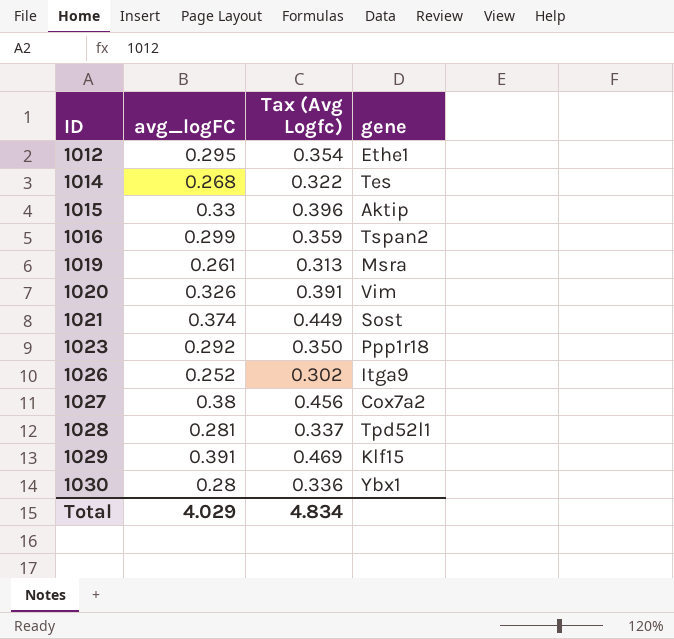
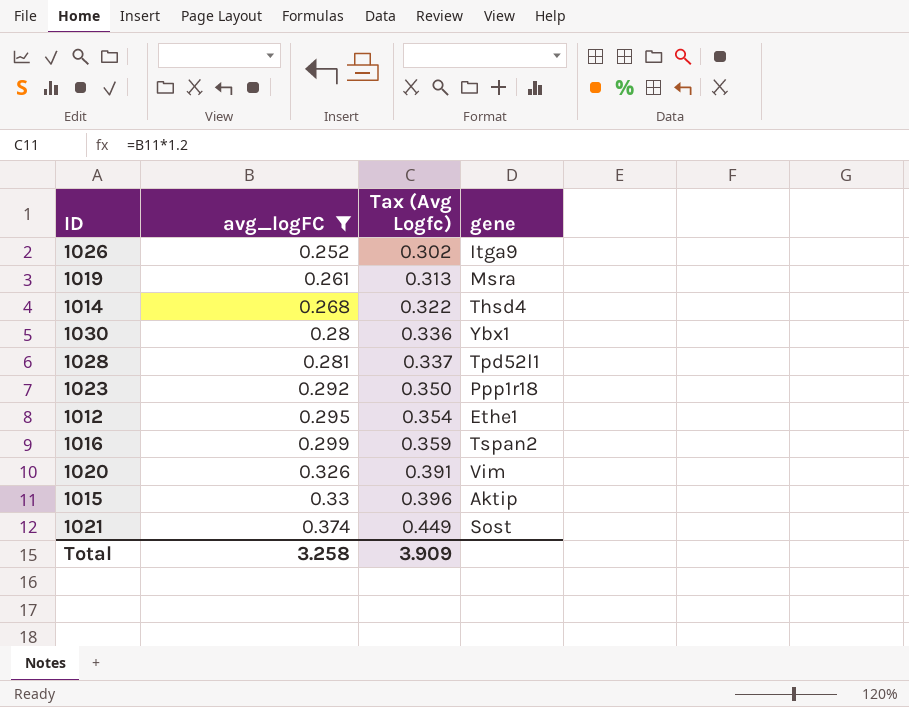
filter: none -> avg_logFC <= 0.374
row order: ID ascending -> avg_logFC ascending
1014 | gene: Tes -> Thsd4
Total | avg_logFC: 4.029 -> 3.258
Total | Tax (Avg Logfc): 4.834 -> 3.909

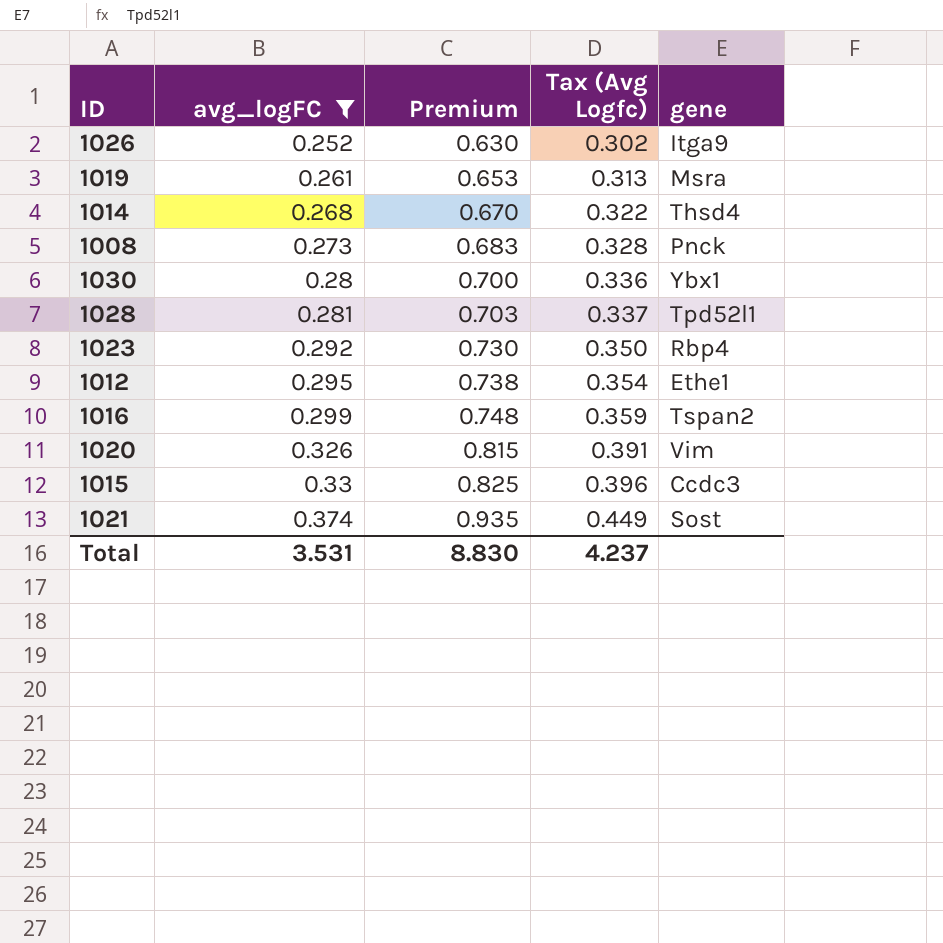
column Premium | formula: none -> [avg_logFC] * 2.5
row 1008: none -> 0.273 | 0.683 | 0.328 | Pnck
1023 | gene: Ppp1r18 -> Rbp4
1015 | gene: Aktip -> Ccdc3
Total | avg_logFC: 3.258 -> 3.531
Total | Tax (Avg Logfc): 3.909 -> 4.237

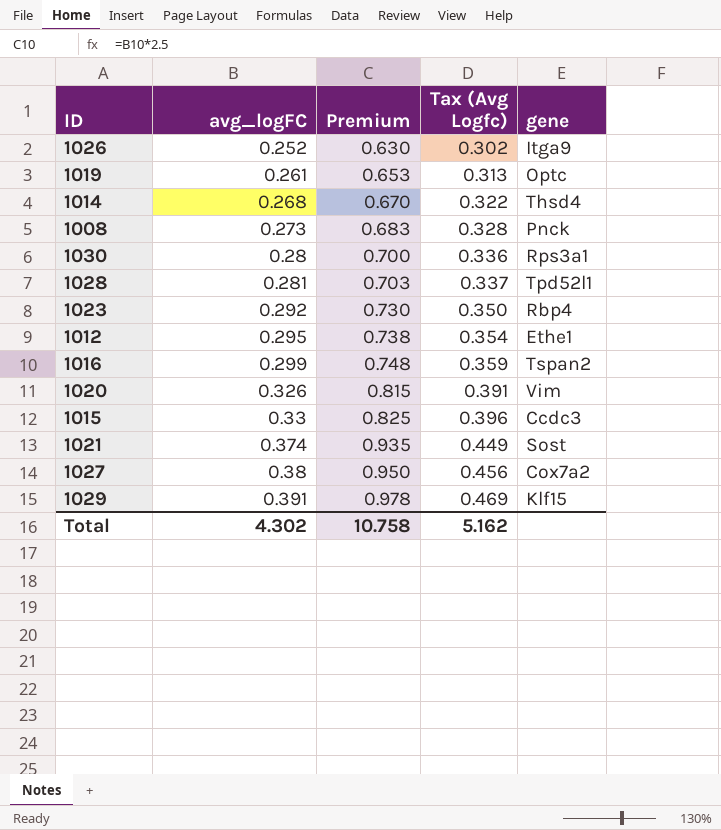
filter: avg_logFC <= 0.374 -> none
1019 | gene: Msra -> Optc
1030 | gene: Ybx1 -> Rps3a1
Total | avg_logFC: 3.531 -> 4.302
Total | Premium: 8.830 -> 10.758
Total | Tax (Avg Logfc): 4.237 -> 5.162

